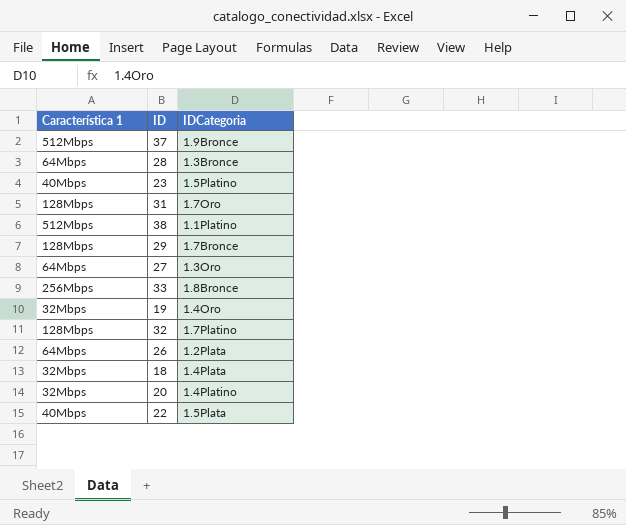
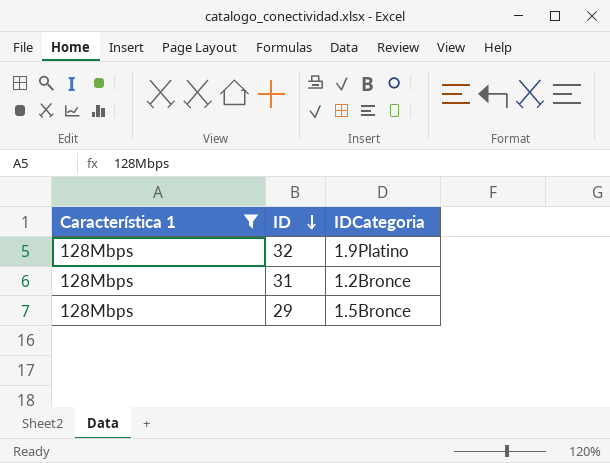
filter: none -> Característica 1 = 128Mbps
row order: none -> ID descending
32 | IDCategoria: 1.7Platino -> 1.9Platino
31 | IDCategoria: 1.7Oro -> 1.2Bronce
29 | IDCategoria: 1.7Bronce -> 1.5Bronce

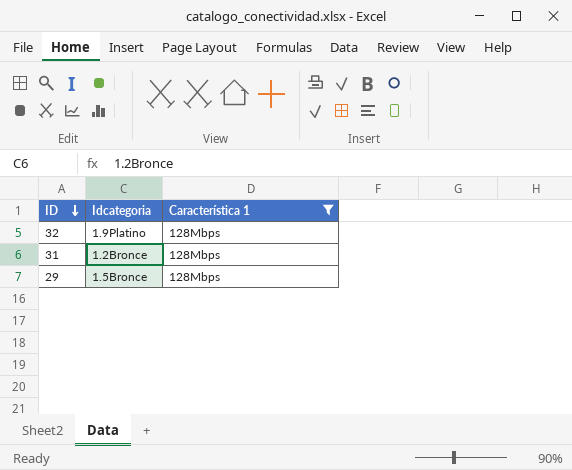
column name: IDCategoria -> Idcategoria
column Característica 1 | position: 1 -> 3

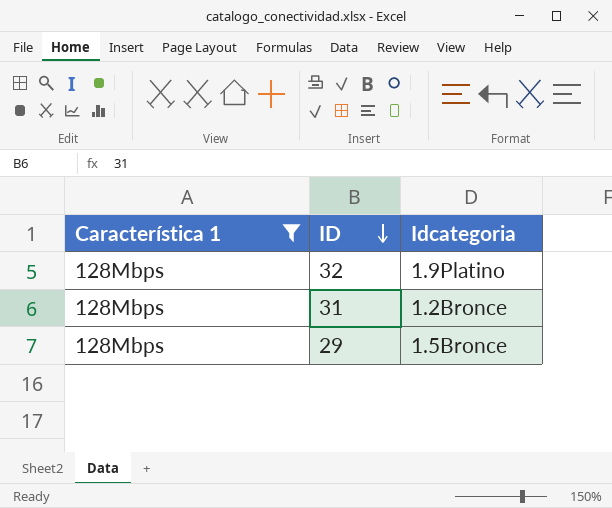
column Característica 1 | position: 3 -> 1

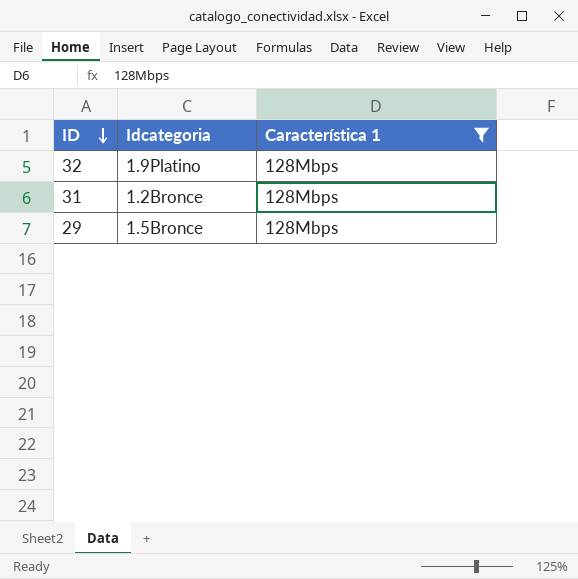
column Característica 1 | position: 1 -> 3

